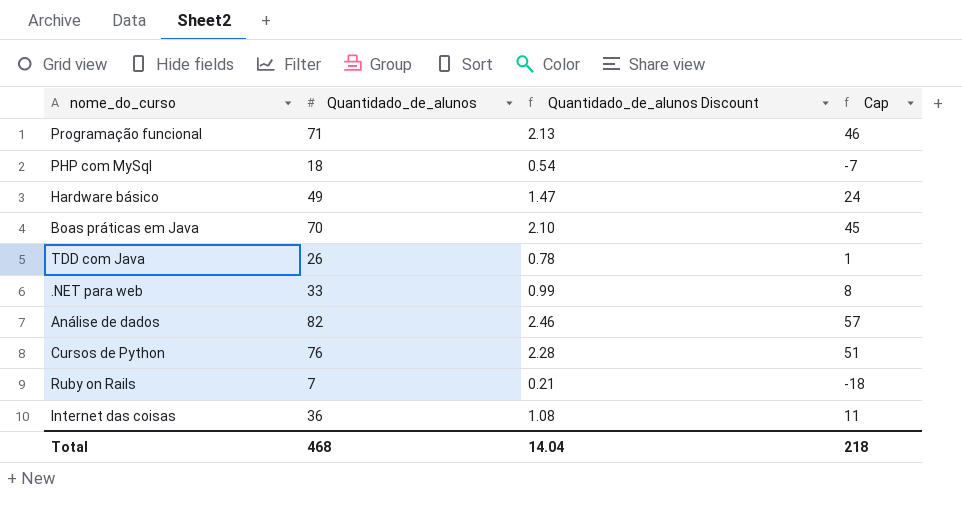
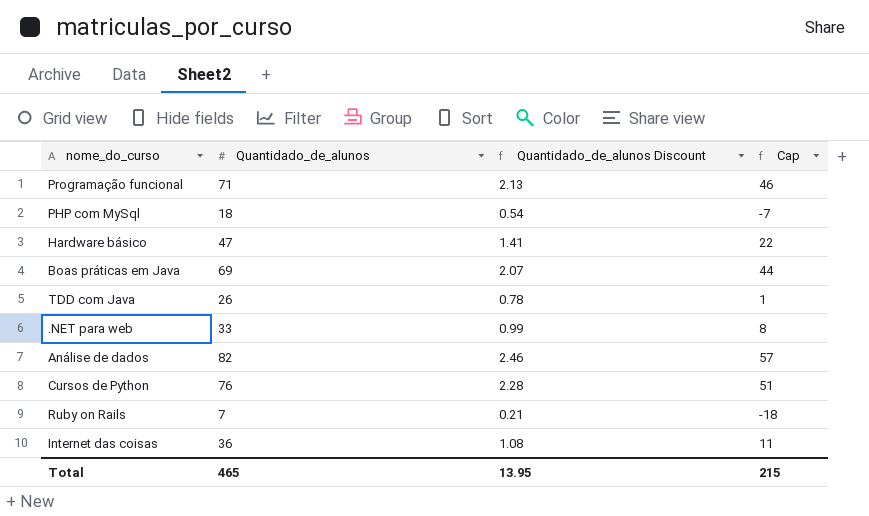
Hardware básico | Quantidado_de_alunos: 49 -> 47
Hardware básico | Quantidado_de_alunos Discount: 1.47 -> 1.41
Hardware básico | Cap: 24 -> 22
Boas práticas em Java | Quantidado_de_alunos: 70 -> 69
Boas práticas em Java | Quantidado_de_alunos Discount: 2.10 -> 2.07
Boas práticas em Java | Cap: 45 -> 44
Total | Quantidado_de_alunos: 468 -> 465
Total | Quantidado_de_alunos Discount: 14.04 -> 13.95
Total | Cap: 218 -> 215

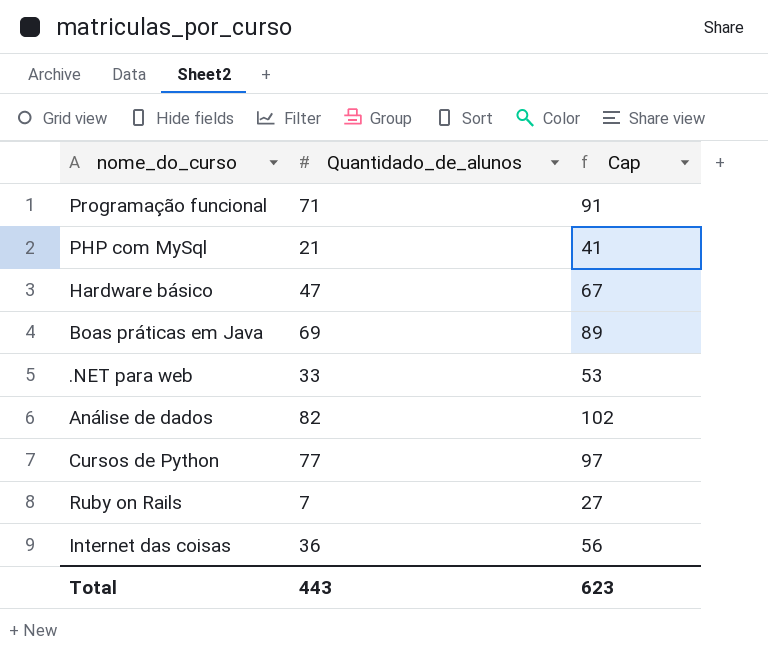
column Quantidado_de_alunos Discount | formula: [Quantidado_de_alunos] * 0.03 -> none
column Cap | formula: [Quantidado_de_alunos] - 25 -> [Quantidado_de_alunos] + 20
row TDD com Java: 26 | 0.78 | 1 -> none
PHP com MySql | Quantidado_de_alunos: 18 -> 21
Cursos de Python | Quantidado_de_alunos: 76 -> 77
Total | Quantidado_de_alunos: 465 -> 443
Total | Cap: 215 -> 623

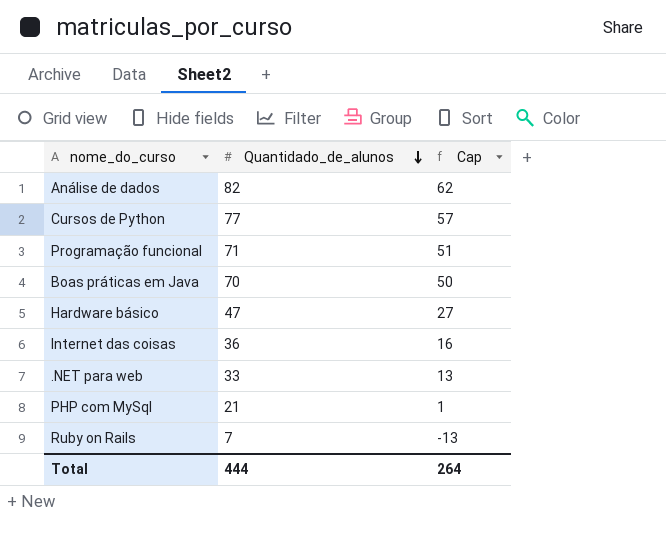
row order: none -> Quantidado_de_alunos descending
column Cap | formula: [Quantidado_de_alunos] + 20 -> [Quantidado_de_alunos] - 20
Boas práticas em Java | Quantidado_de_alunos: 69 -> 70
Total | Quantidado_de_alunos: 443 -> 444
Total | Cap: 623 -> 264

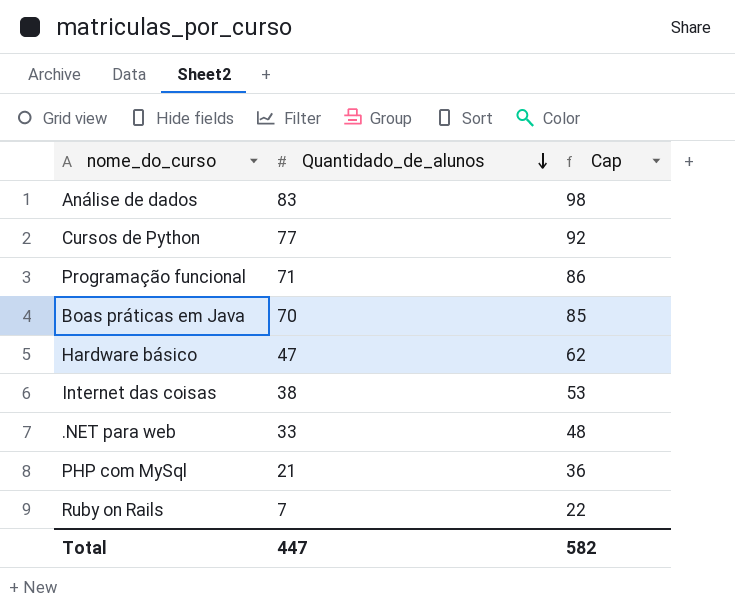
column Cap | formula: [Quantidado_de_alunos] - 20 -> [Quantidado_de_alunos] + 15
Análise de dados | Quantidado_de_alunos: 82 -> 83
Internet das coisas | Quantidado_de_alunos: 36 -> 38
Total | Quantidado_de_alunos: 444 -> 447
Total | Cap: 264 -> 582

